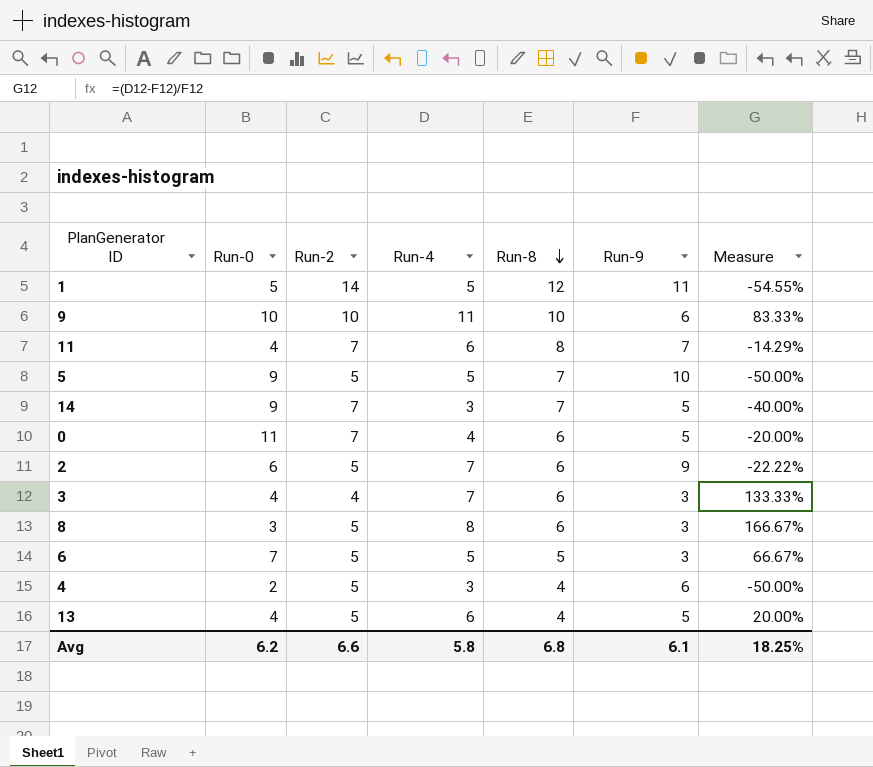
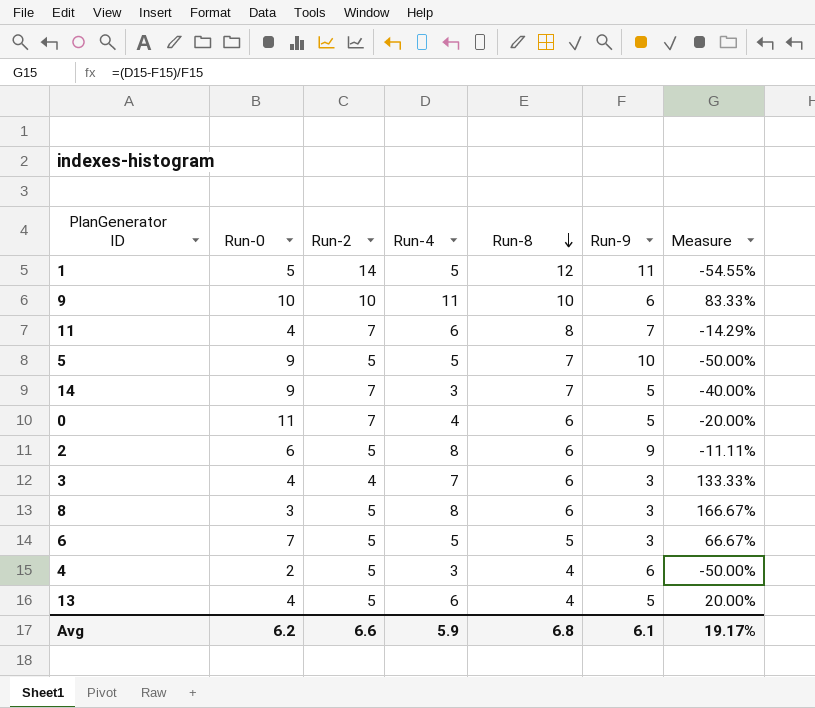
2 | Run-4: 7 -> 8
2 | Measure: -22.22% -> -11.11%
Avg | Run-4: 5.8 -> 5.9
Avg | Measure: 18.25% -> 19.17%

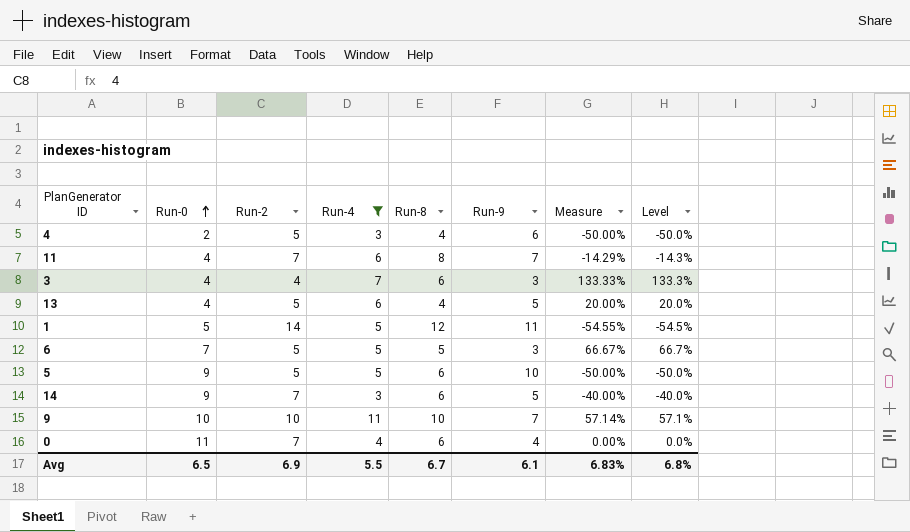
filter: none -> Run-4 != 8
row order: Run-8 descending -> Run-0 ascending
column Level | formula: none -> ([Run-4] - [Run-9]) / [Run-9]
5 | Run-8: 7 -> 6
14 | Run-8: 7 -> 6
9 | Run-9: 6 -> 7
9 | Measure: 83.33% -> 57.14%
0 | Run-9: 5 -> 4
0 | Measure: -20.00% -> 0.00%
Avg | Run-0: 6.2 -> 6.5
Avg | Run-2: 6.6 -> 6.9
Avg | Run-4: 5.9 -> 5.5
Avg | Run-8: 6.8 -> 6.7
Avg | Measure: 19.17% -> 6.83%

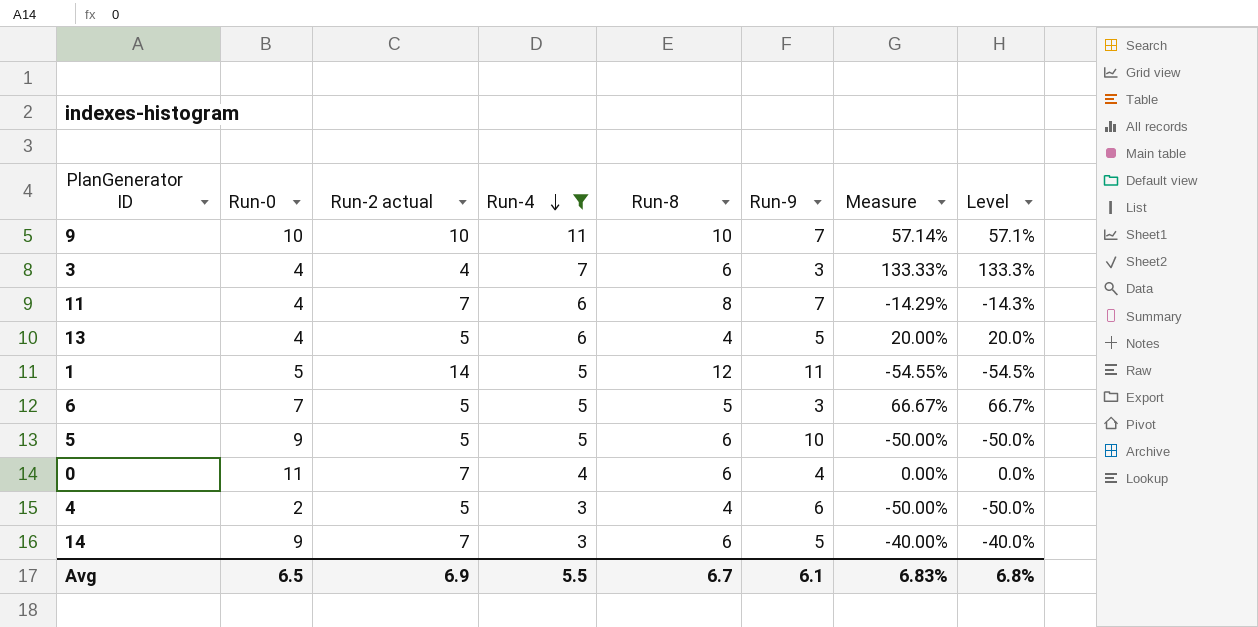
row order: Run-0 ascending -> Run-4 descending
column name: Run-2 -> Run-2 actual

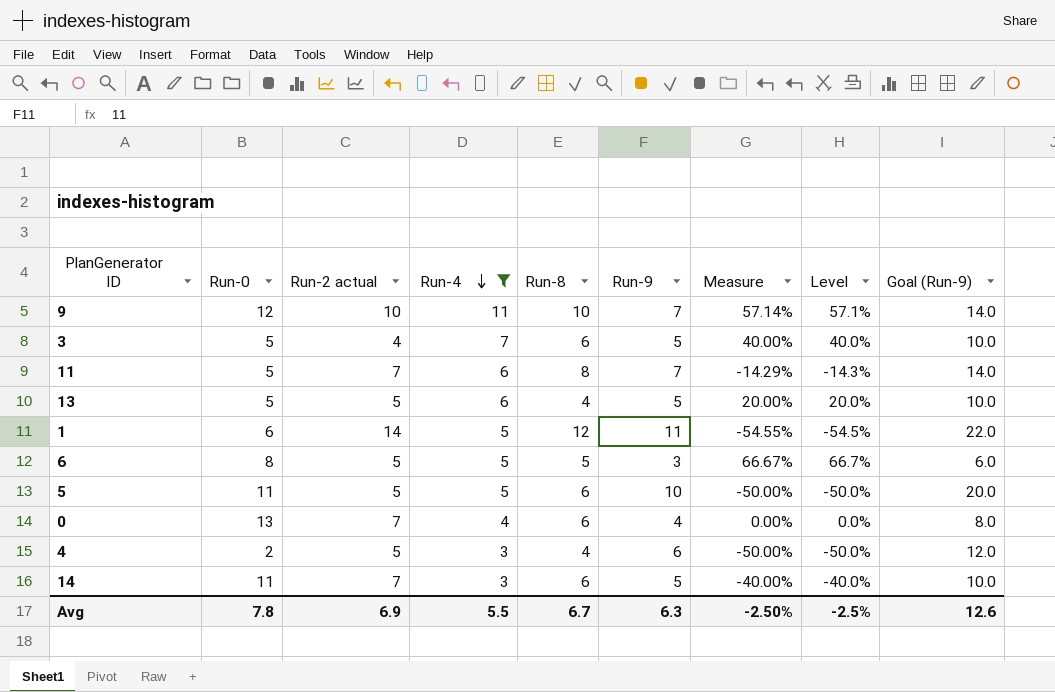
column Goal (Run-9) | formula: none -> [Run-9] * 2
9 | Run-0: 10 -> 12
3 | Run-0: 4 -> 5
3 | Run-9: 3 -> 5
3 | Measure: 133.33% -> 40.00%
3 | Level: 133.3% -> 40.0%
11 | Run-0: 4 -> 5
13 | Run-0: 4 -> 5
1 | Run-0: 5 -> 6
6 | Run-0: 7 -> 8
5 | Run-0: 9 -> 11
0 | Run-0: 11 -> 13
14 | Run-0: 9 -> 11
Avg | Run-0: 6.5 -> 7.8
Avg | Run-9: 6.1 -> 6.3
Avg | Measure: 6.83% -> -2.50%
Avg | Level: 6.8% -> -2.5%

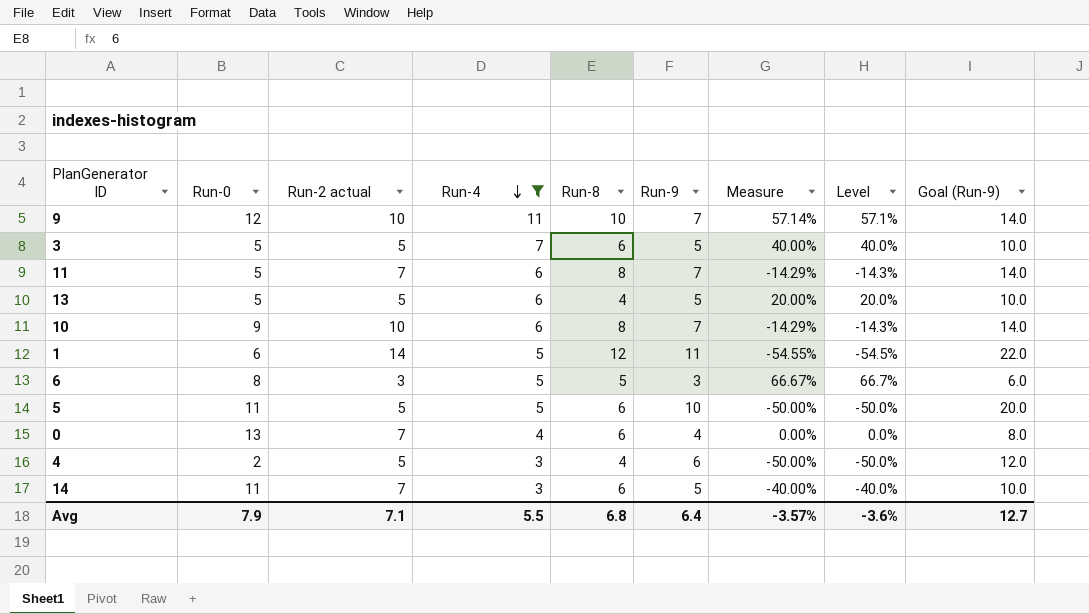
3 | Run-2 actual: 4 -> 5
row 10: none -> 9 | 10 | 6 | 8 | 7 | -14.29% | -14.3% | 14.0
6 | Run-2 actual: 5 -> 3
Avg | Run-0: 7.8 -> 7.9
Avg | Run-2 actual: 6.9 -> 7.1
Avg | Run-8: 6.7 -> 6.8
Avg | Run-9: 6.3 -> 6.4
Avg | Measure: -2.50% -> -3.57%
Avg | Level: -2.5% -> -3.6%
Avg | Goal (Run-9): 12.6 -> 12.7

